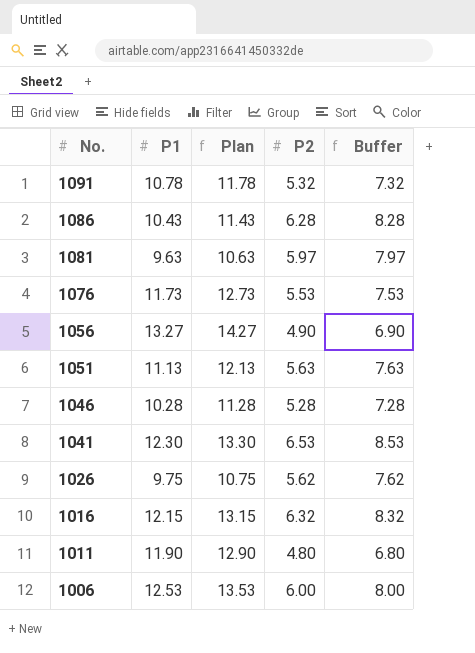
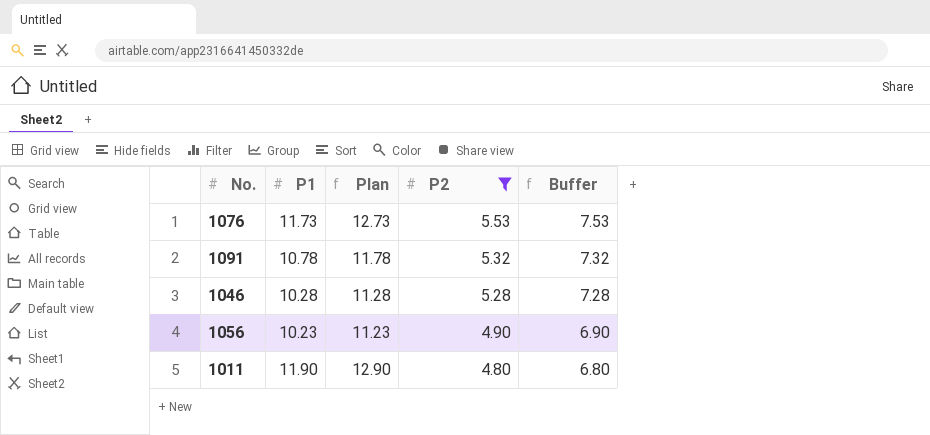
filter: none -> P2 <= 5.53
row order: No. descending -> P2 descending
1056 | P1: 13.27 -> 10.23
1056 | Plan: 14.27 -> 11.23

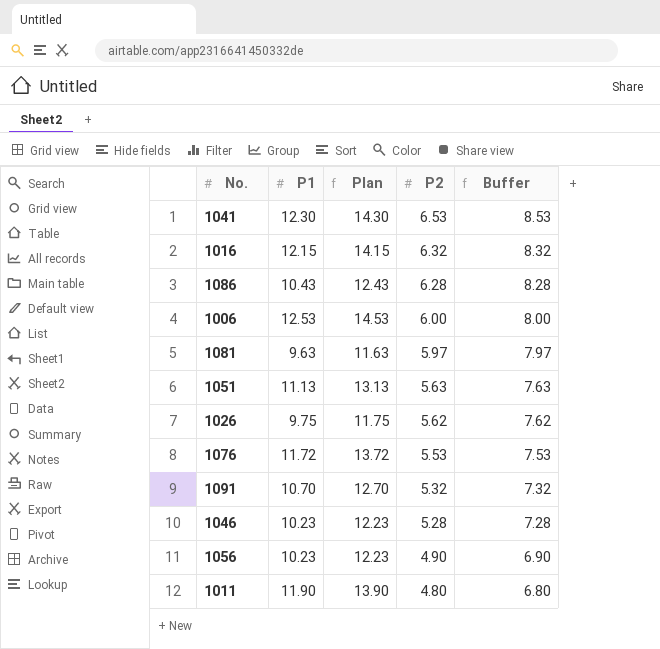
filter: P2 <= 5.53 -> none
column Plan | formula: [P1] + 1 -> [P1] + 2
1076 | P1: 11.73 -> 11.72
1091 | P1: 10.78 -> 10.70
1046 | P1: 10.28 -> 10.23

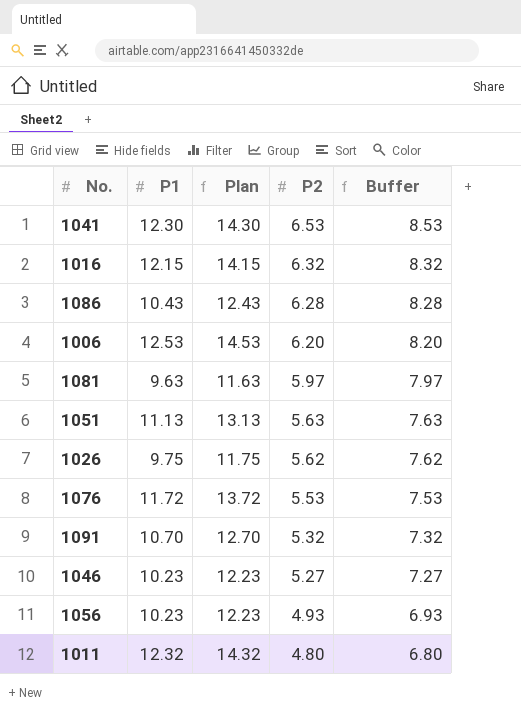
1006 | P2: 6.00 -> 6.20
1006 | Buffer: 8.00 -> 8.20
1046 | P2: 5.28 -> 5.27
1046 | Buffer: 7.28 -> 7.27
1056 | P2: 4.90 -> 4.93
1056 | Buffer: 6.90 -> 6.93
1011 | P1: 11.90 -> 12.32
1011 | Plan: 13.90 -> 14.32

